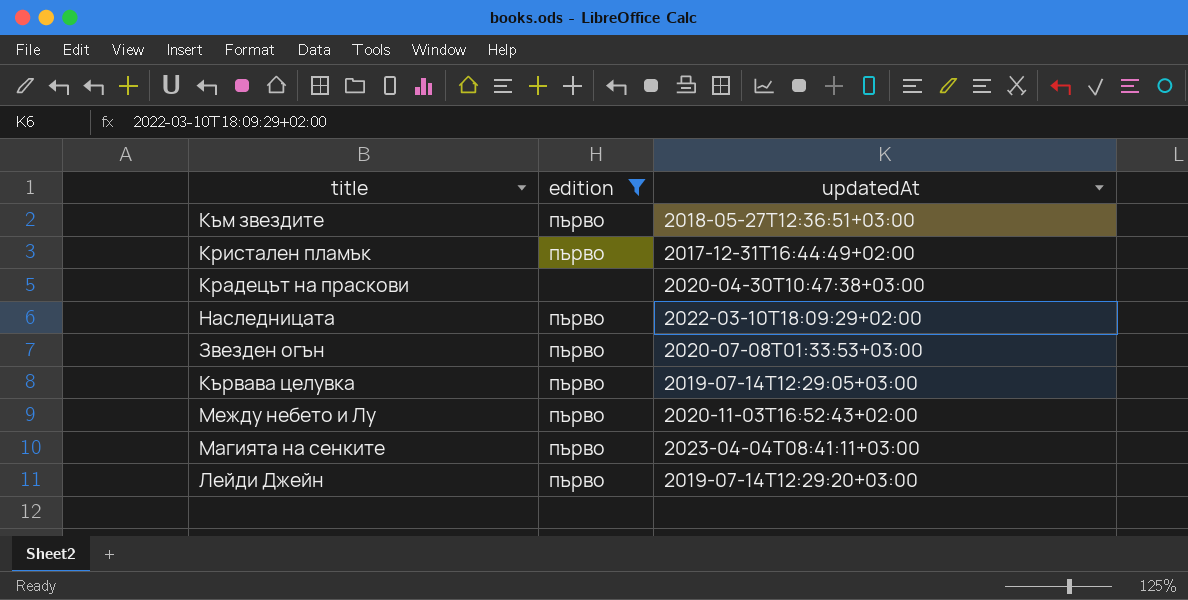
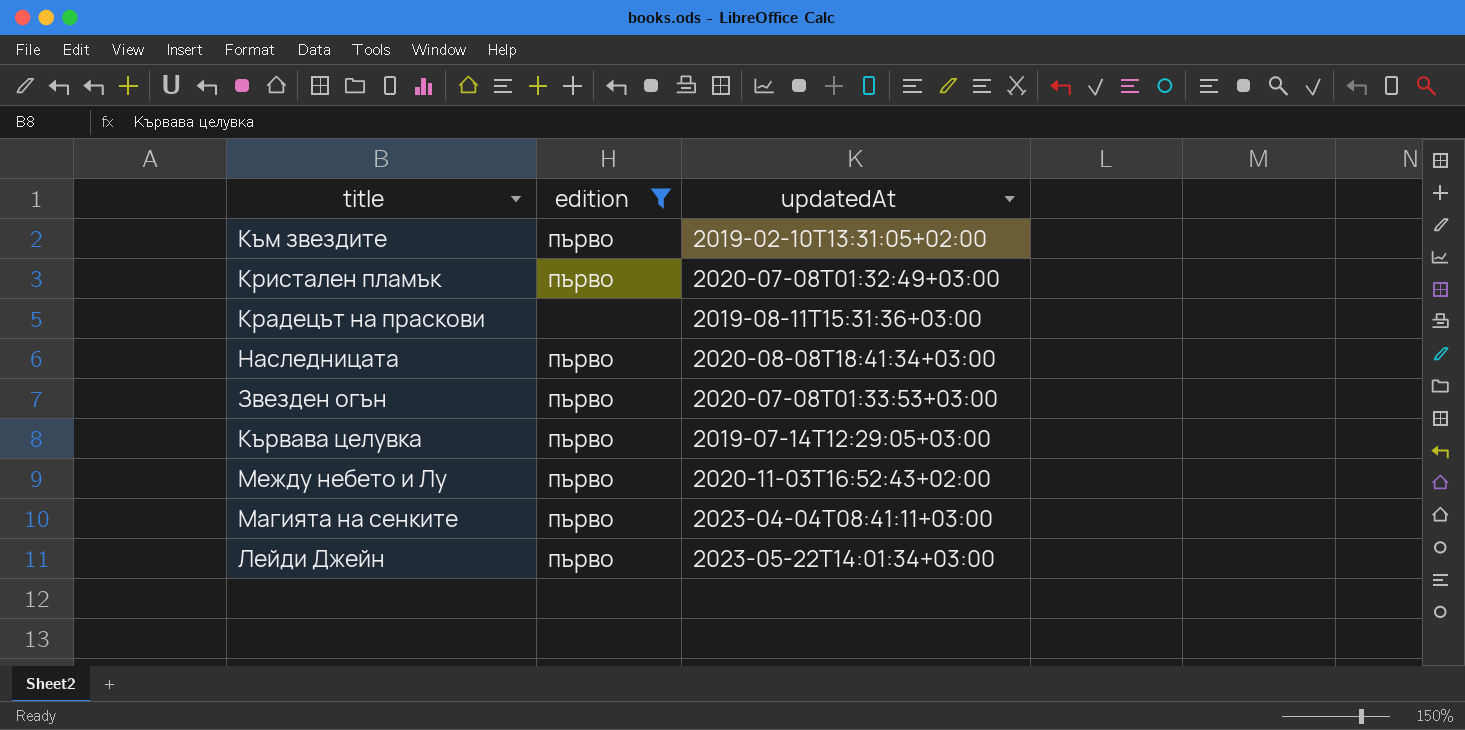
Към звездите | updatedAt: 2018-05-27T12:36:51+03:00 -> 2019-02-10T13:31:05+02:00
Кристален пламък | updatedAt: 2017-12-31T16:44:49+02:00 -> 2020-07-08T01:32:49+03:00
Крадецът на праскови | updatedAt: 2020-04-30T10:47:38+03:00 -> 2019-08-11T15:31:36+03:00
Наследницата | updatedAt: 2022-03-10T18:09:29+02:00 -> 2020-08-08T18:41:34+03:00
Лейди Джейн | updatedAt: 2019-07-14T12:29:20+03:00 -> 2023-05-22T14:01:34+03:00

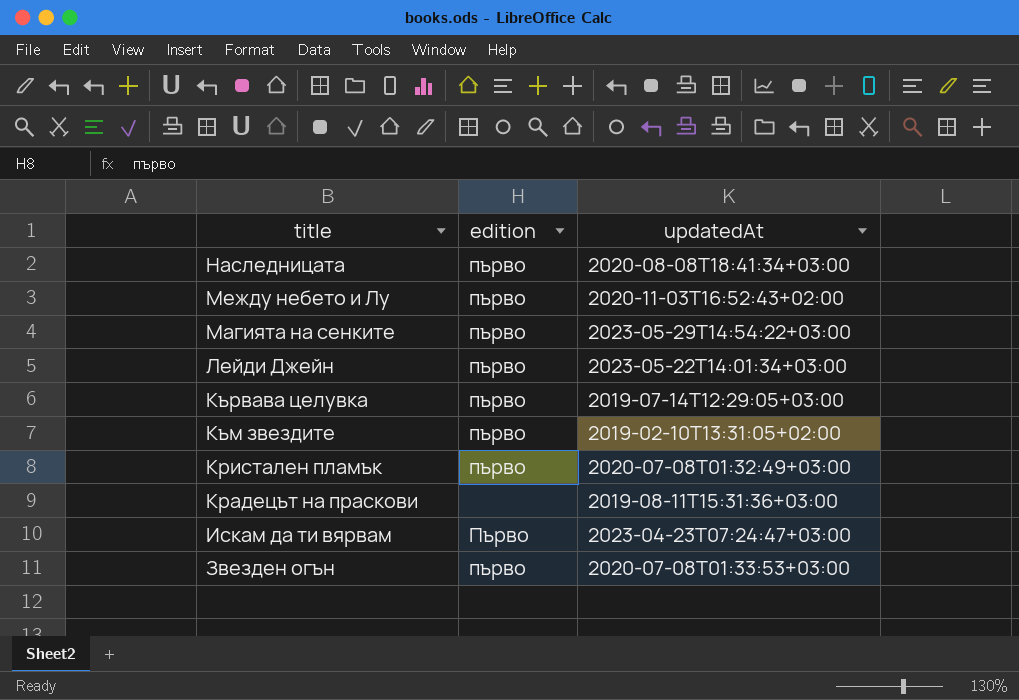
filter: edition != Първо -> none
row order: none -> title descending
Магията на сенките | updatedAt: 2023-04-04T08:41:11+03:00 -> 2023-05-29T14:54:22+03:00

